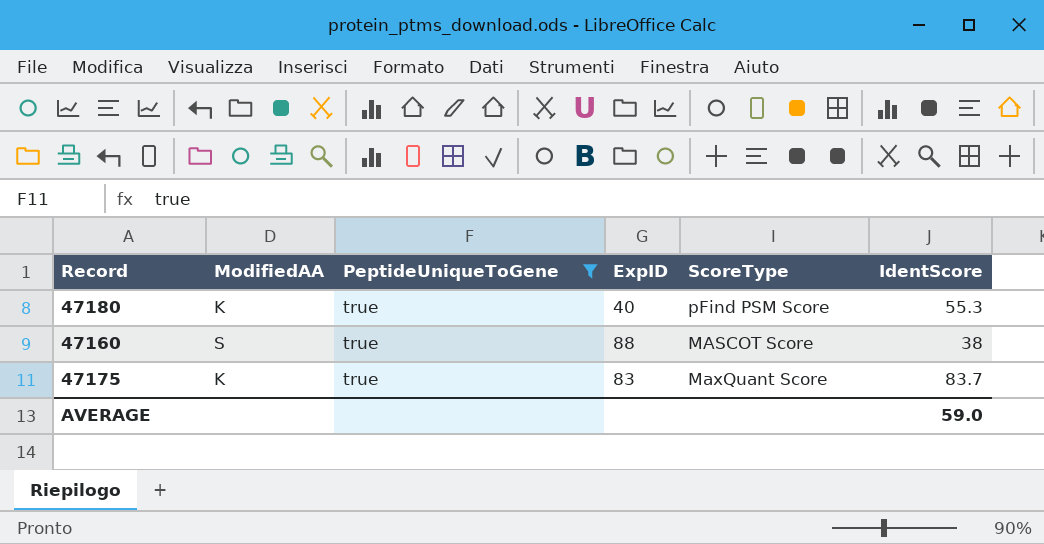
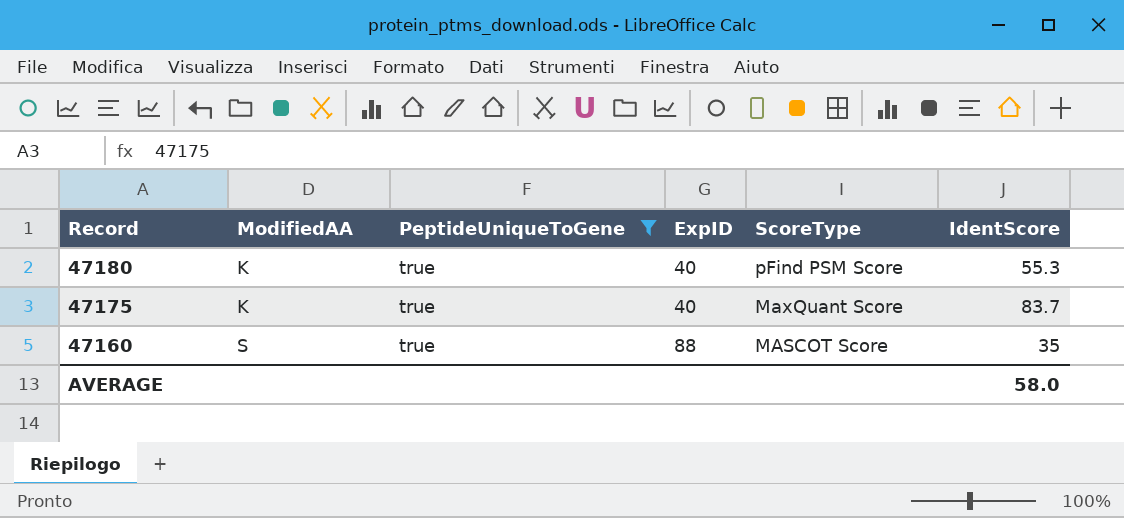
row order: none -> Record descending
47175 | ExpID: 83 -> 40
47160 | IdentScore: 38 -> 35
AVERAGE | IdentScore: 59.0 -> 58.0

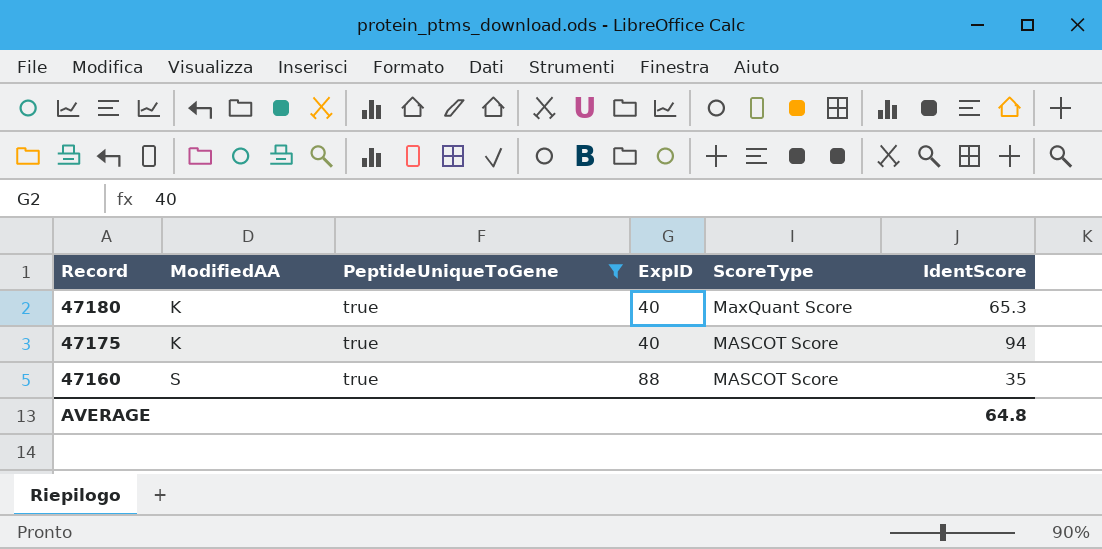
47180 | ScoreType: pFind PSM Score -> MaxQuant Score
47180 | IdentScore: 55.3 -> 65.3
47175 | ScoreType: MaxQuant Score -> MASCOT Score
47175 | IdentScore: 83.7 -> 94
AVERAGE | IdentScore: 58.0 -> 64.8

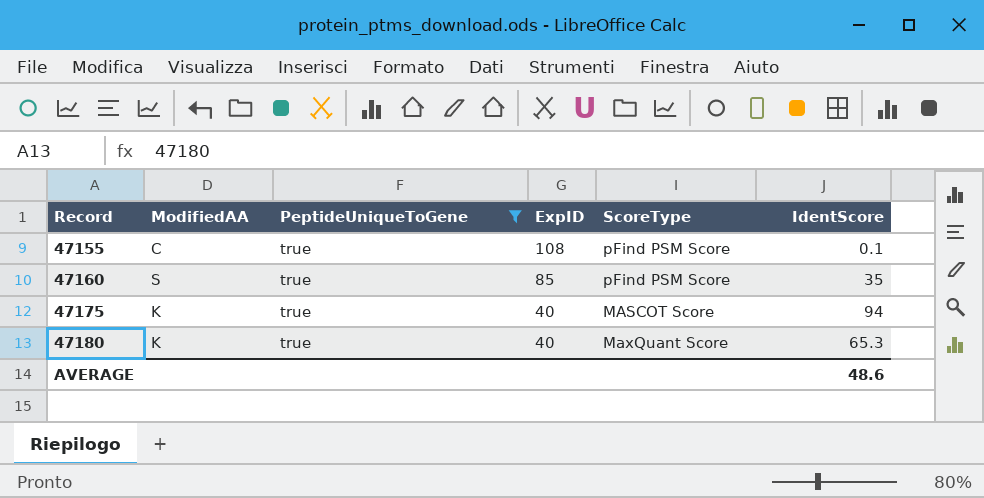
row order: Record descending -> Record ascending
row 47155: none -> C | true | 108 | pFind PSM Score | 0.1
47160 | ExpID: 88 -> 85
47160 | ScoreType: MASCOT Score -> pFind PSM Score
AVERAGE | IdentScore: 64.8 -> 48.6

